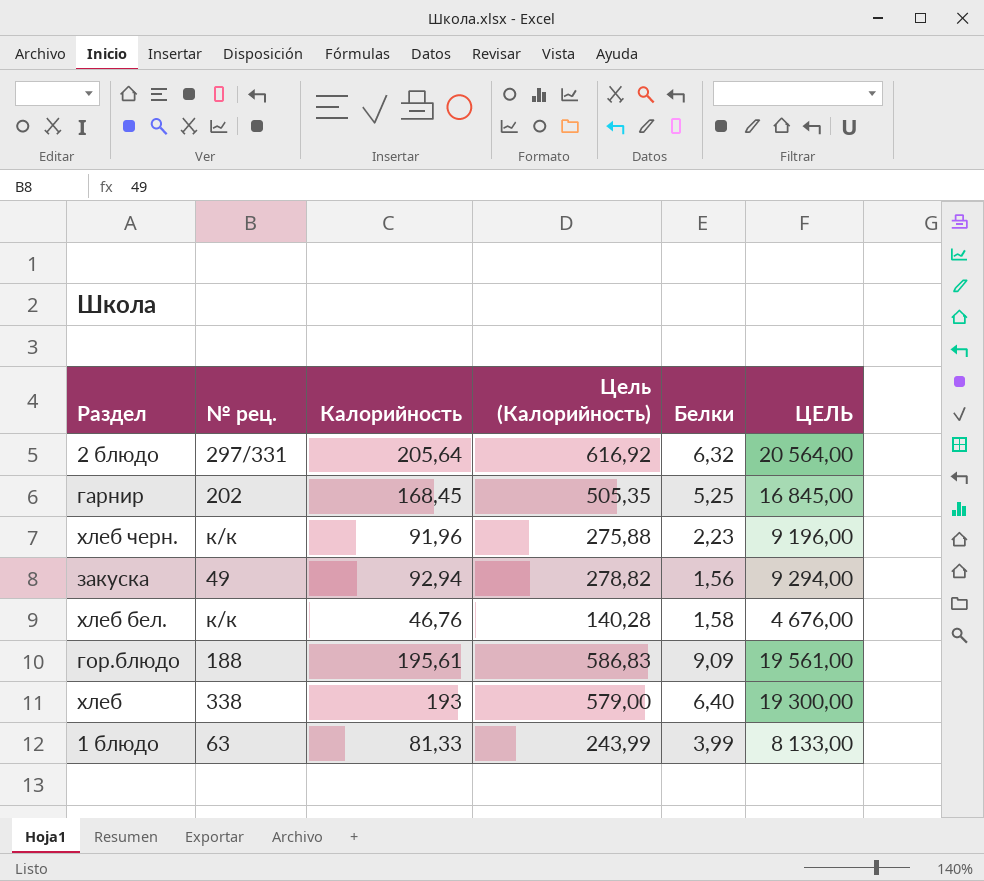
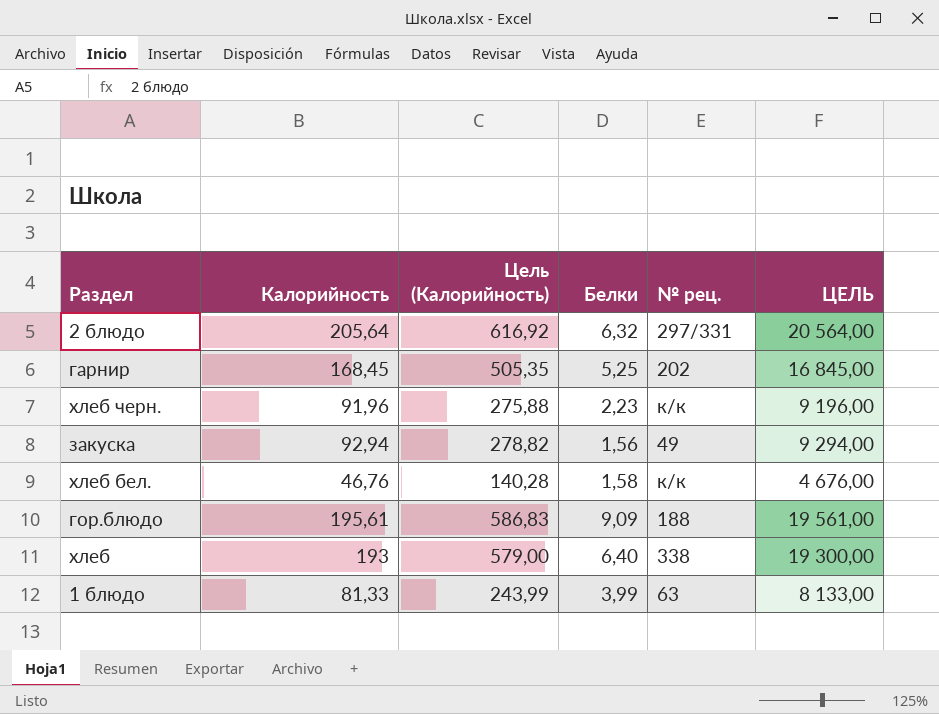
column № рец. | position: 2 -> 5

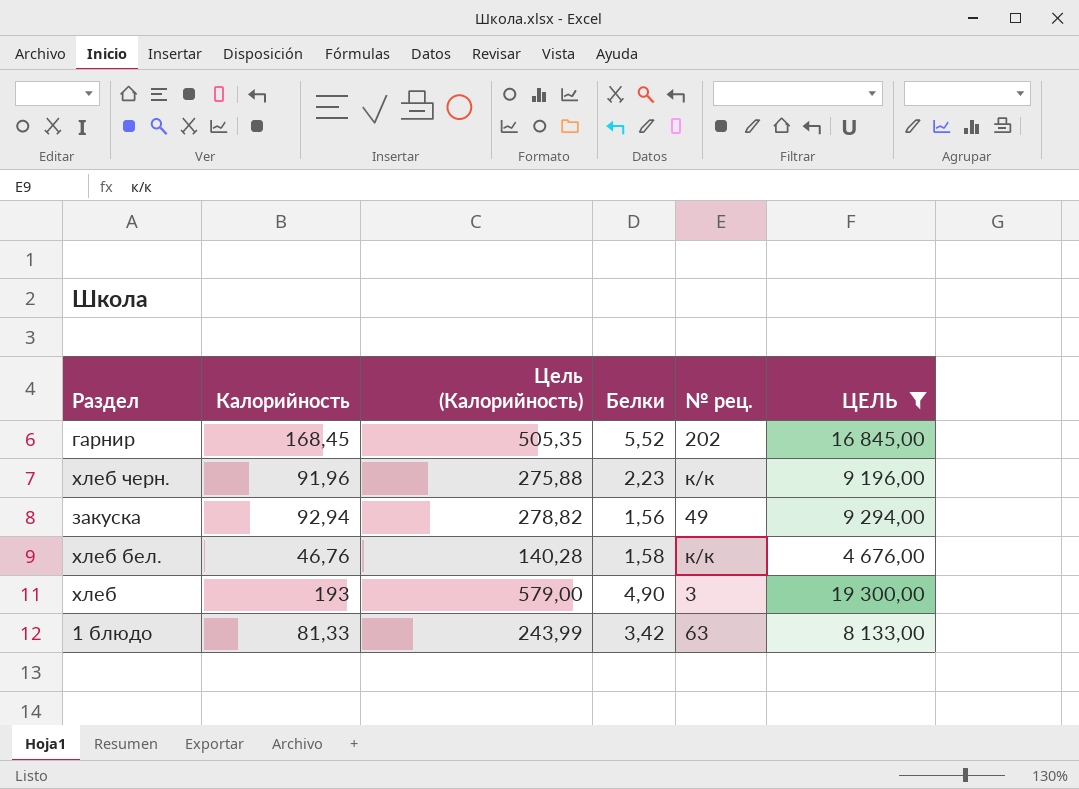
filter: none -> ЦЕЛЬ <= 19 300,00
гарнир | Белки: 5,25 -> 5,52
хлеб | Белки: 6,40 -> 4,90
хлеб | № рец.: 338 -> 3
1 блюдо | Белки: 3,99 -> 3,42

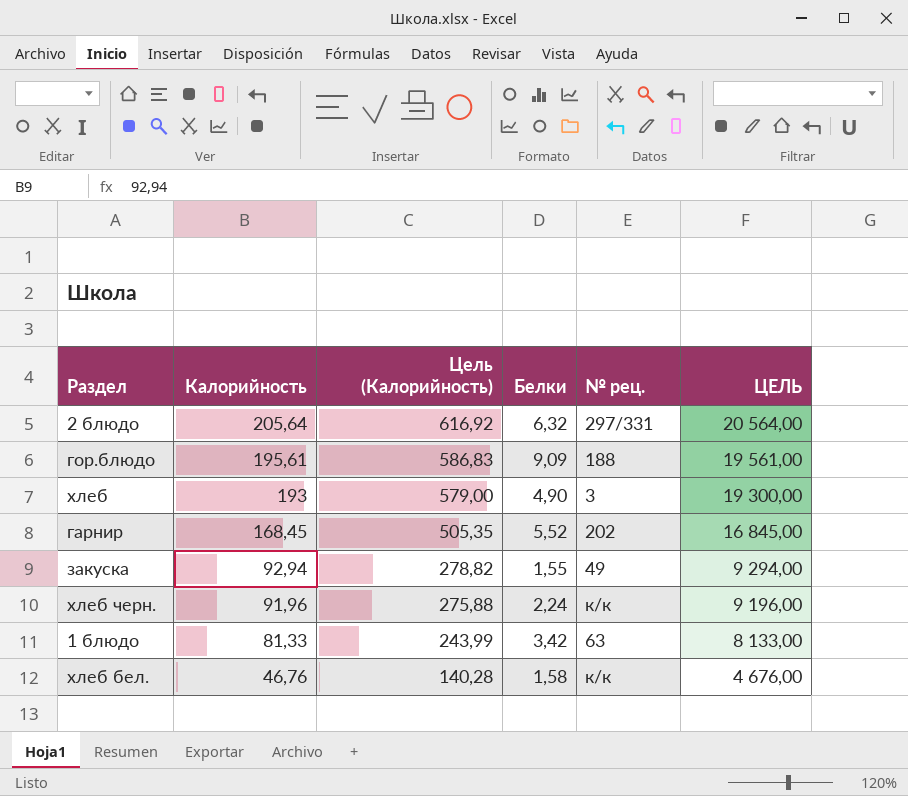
filter: ЦЕЛЬ <= 19 300,00 -> none
row order: none -> Калорийность descending
закуска | Белки: 1,56 -> 1,55
хлеб черн. | Белки: 2,23 -> 2,24

